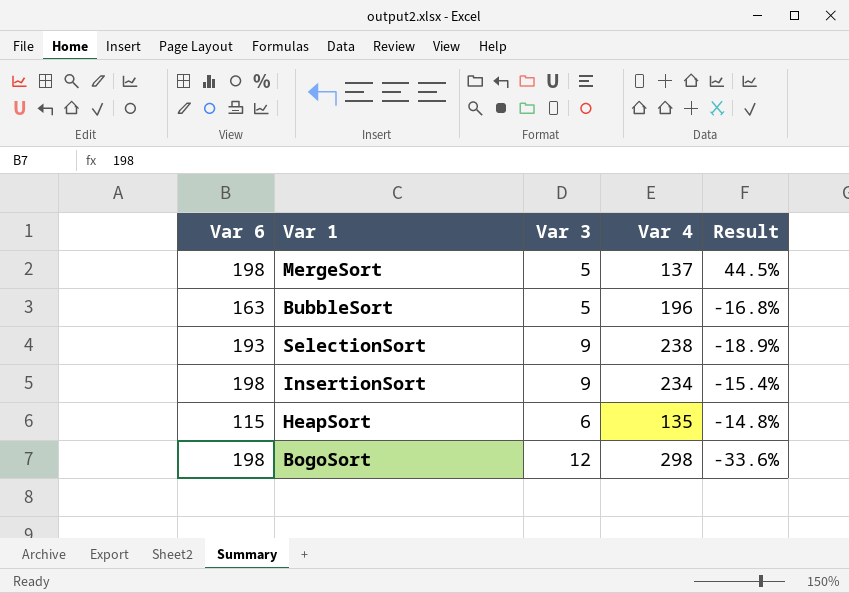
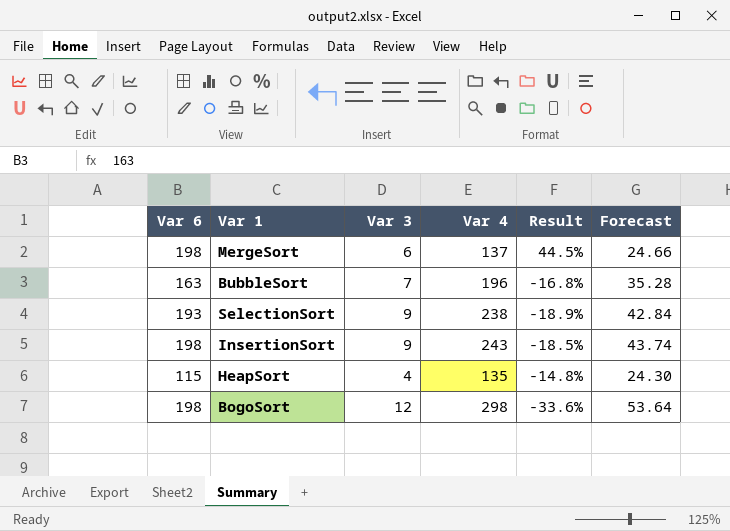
column Forecast | formula: none -> [Var 4] * 0.18
MergeSort | Var 3: 5 -> 6
BubbleSort | Var 3: 5 -> 7
InsertionSort | Var 4: 234 -> 243
InsertionSort | Result: -15.4% -> -18.5%
HeapSort | Var 3: 6 -> 4

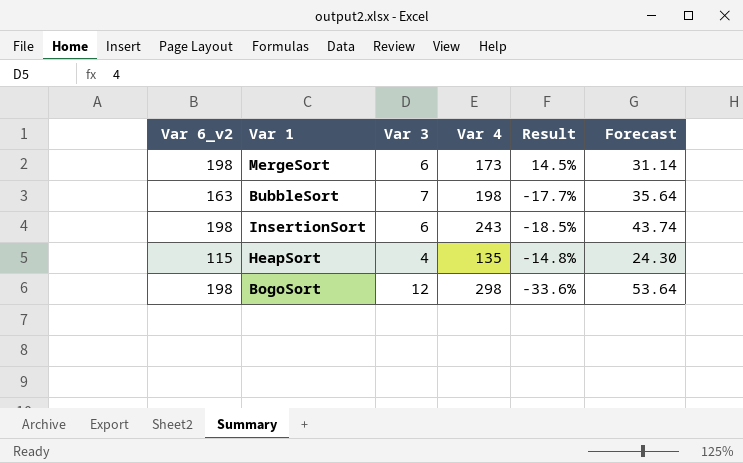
column name: Var 6 -> Var 6_v2
row SelectionSort: 193 | 9 | 238 | -18.9% | 42.84 -> none
MergeSort | Var 4: 137 -> 173
MergeSort | Result: 44.5% -> 14.5%
MergeSort | Forecast: 24.66 -> 31.14
BubbleSort | Var 4: 196 -> 198
BubbleSort | Result: -16.8% -> -17.7%
BubbleSort | Forecast: 35.28 -> 35.64
InsertionSort | Var 3: 9 -> 6

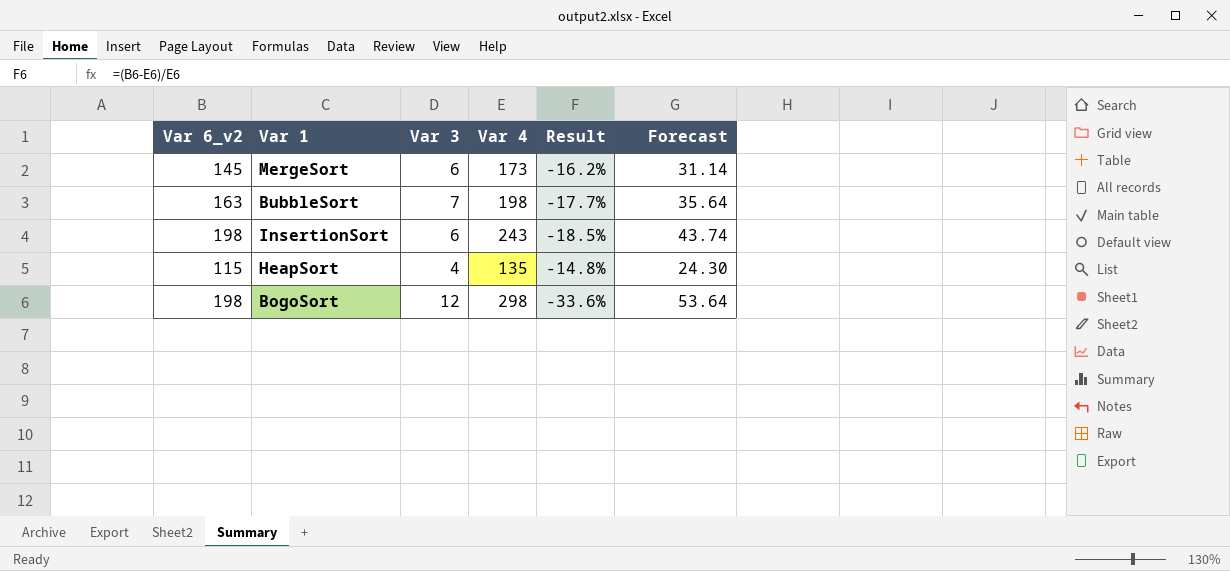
MergeSort | Var 6_v2: 198 -> 145
MergeSort | Result: 14.5% -> -16.2%

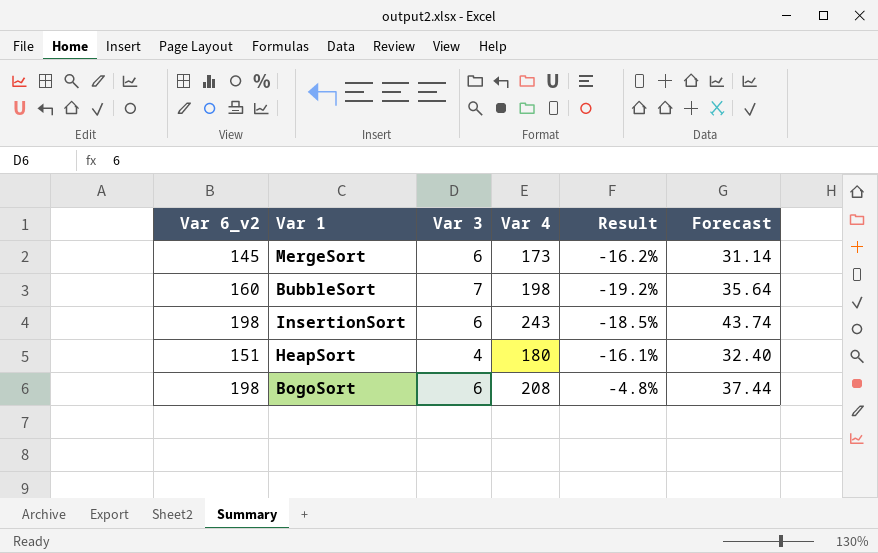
BubbleSort | Var 6_v2: 163 -> 160
BubbleSort | Result: -17.7% -> -19.2%
HeapSort | Var 6_v2: 115 -> 151
HeapSort | Var 4: 135 -> 180
HeapSort | Result: -14.8% -> -16.1%
HeapSort | Forecast: 24.30 -> 32.40
BogoSort | Var 3: 12 -> 6
BogoSort | Var 4: 298 -> 208
BogoSort | Result: -33.6% -> -4.8%
BogoSort | Forecast: 53.64 -> 37.44

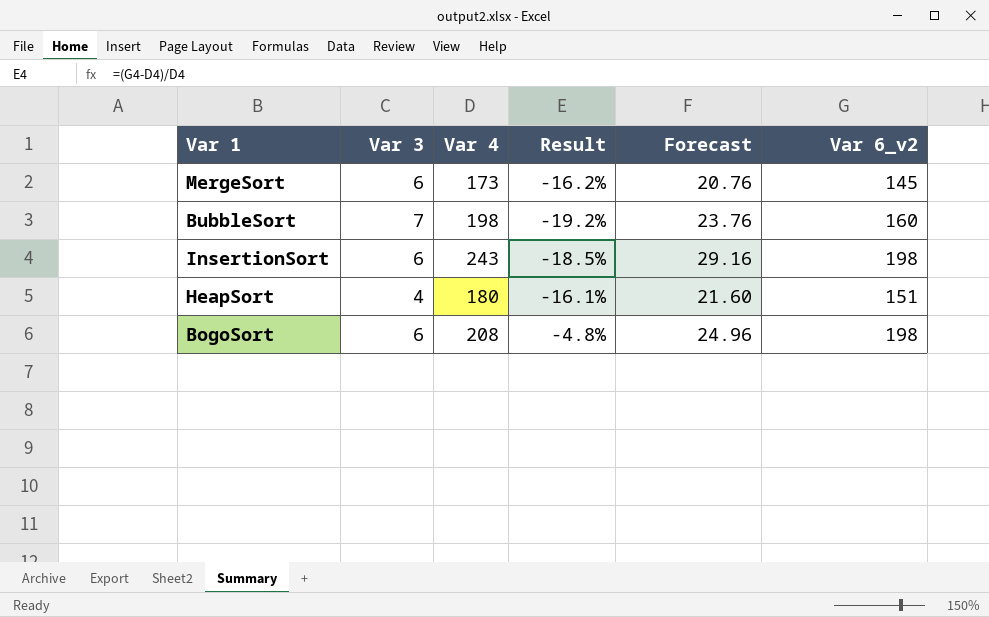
column Forecast | formula: [Var 4] * 0.18 -> [Var 4] * 0.12
column Var 6_v2 | position: 1 -> 6

